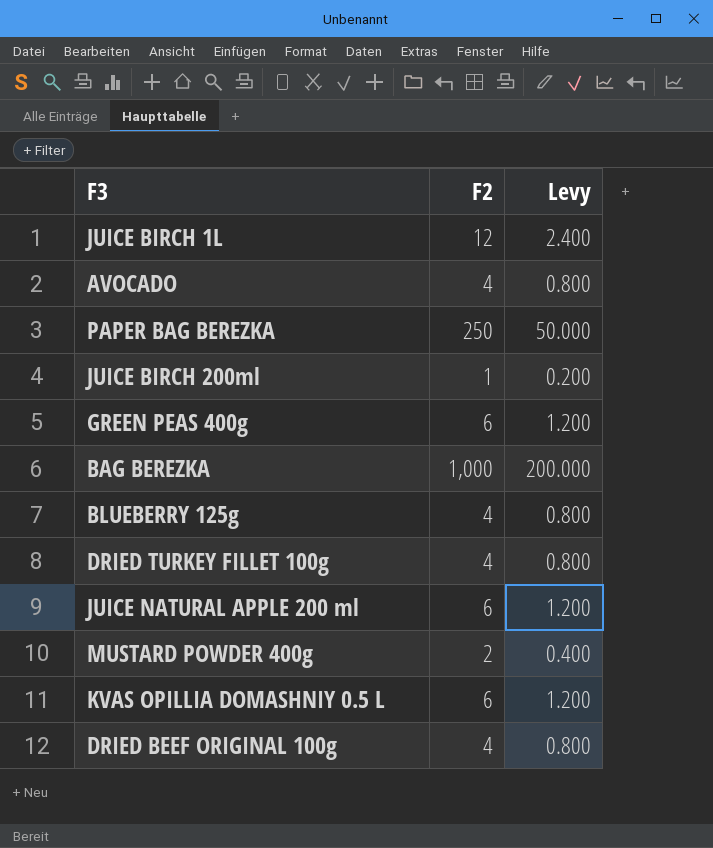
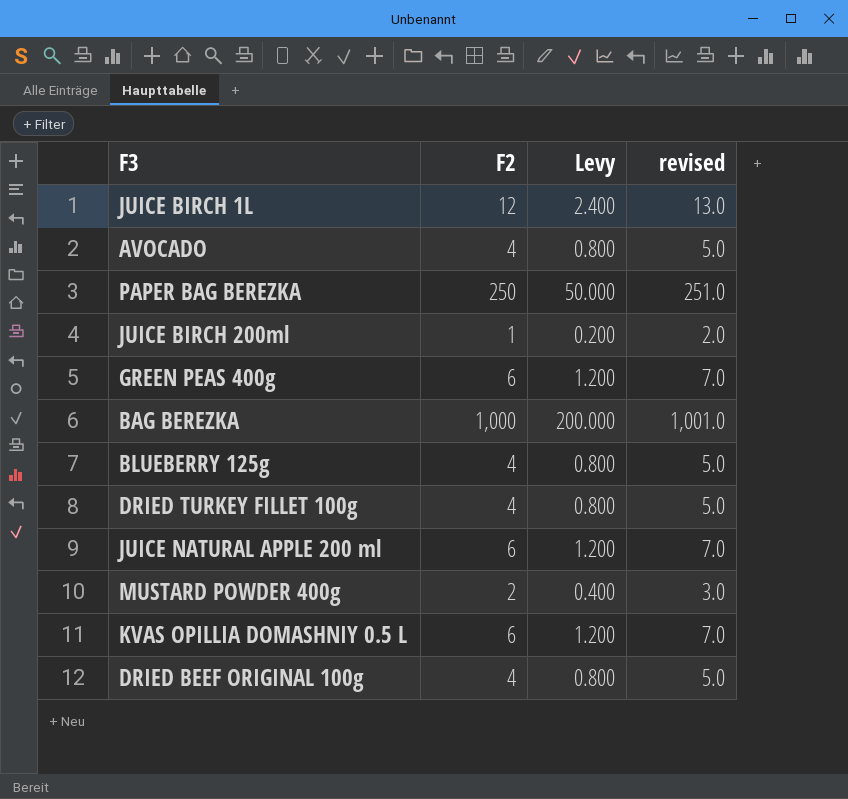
column revised | formula: none -> [F2] + 1

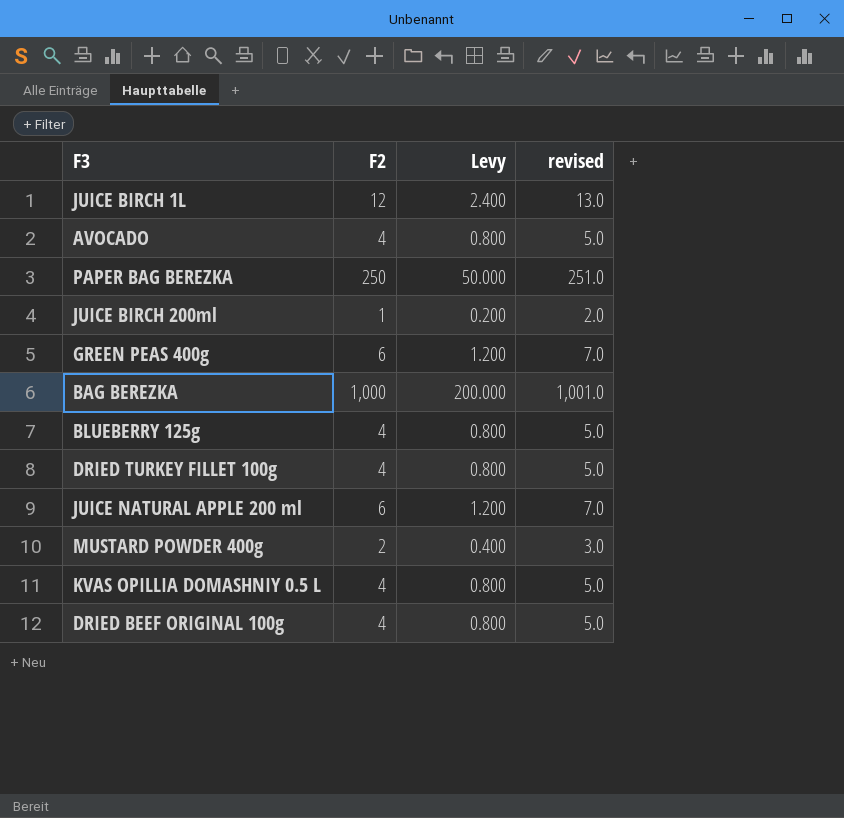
KVAS OPILLIA DOMASHNIY 0.5 L | F2: 6 -> 4
KVAS OPILLIA DOMASHNIY 0.5 L | Levy: 1.200 -> 0.800
KVAS OPILLIA DOMASHNIY 0.5 L | revised: 7.0 -> 5.0

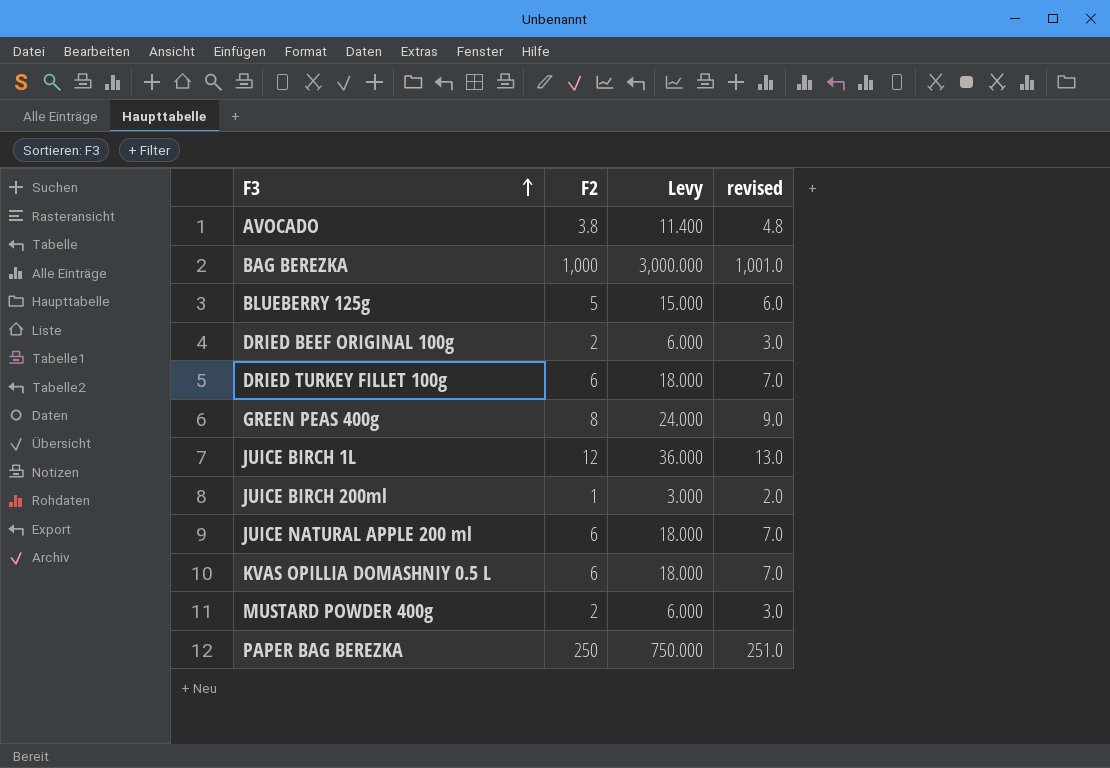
row order: none -> F3 ascending
column Levy | formula: [F2] * 0.2 -> [F2] * 3
AVOCADO | F2: 4 -> 3.8
AVOCADO | revised: 5.0 -> 4.8
BLUEBERRY 125g | F2: 4 -> 5
BLUEBERRY 125g | revised: 5.0 -> 6.0
DRIED BEEF ORIGINAL 100g | F2: 4 -> 2
DRIED BEEF ORIGINAL 100g | revised: 5.0 -> 3.0
DRIED TURKEY FILLET 100g | F2: 4 -> 6
DRIED TURKEY FILLET 100g | revised: 5.0 -> 7.0
GREEN PEAS 400g | F2: 6 -> 8
GREEN PEAS 400g | revised: 7.0 -> 9.0
KVAS OPILLIA DOMASHNIY 0.5 L | F2: 4 -> 6
KVAS OPILLIA DOMASHNIY 0.5 L | revised: 5.0 -> 7.0

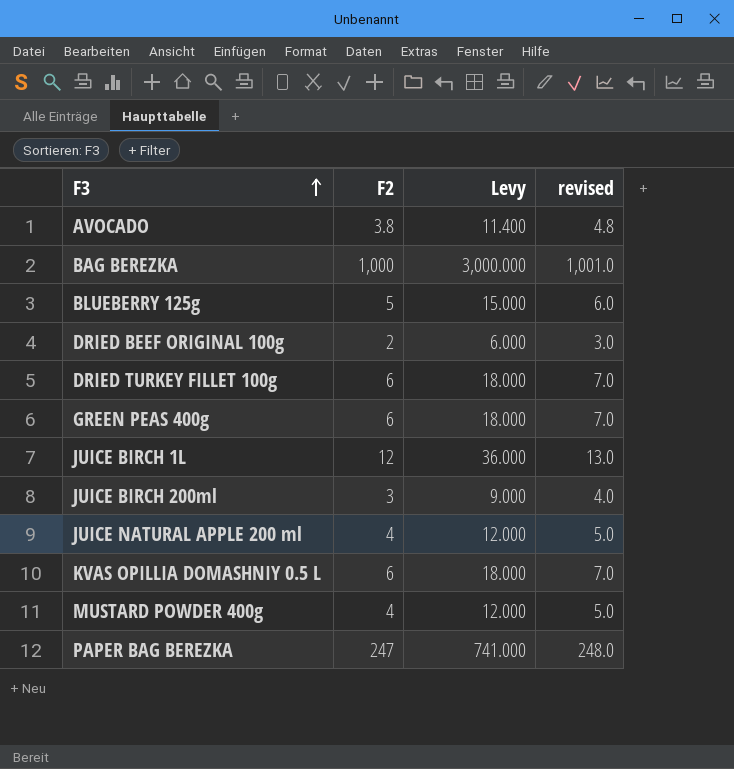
GREEN PEAS 400g | F2: 8 -> 6
GREEN PEAS 400g | Levy: 24.000 -> 18.000
GREEN PEAS 400g | revised: 9.0 -> 7.0
JUICE BIRCH 200ml | F2: 1 -> 3
JUICE BIRCH 200ml | Levy: 3.000 -> 9.000
JUICE BIRCH 200ml | revised: 2.0 -> 4.0
JUICE NATURAL APPLE 200 ml | F2: 6 -> 4
JUICE NATURAL APPLE 200 ml | Levy: 18.000 -> 12.000
JUICE NATURAL APPLE 200 ml | revised: 7.0 -> 5.0
MUSTARD POWDER 400g | F2: 2 -> 4
MUSTARD POWDER 400g | Levy: 6.000 -> 12.000
MUSTARD POWDER 400g | revised: 3.0 -> 5.0
PAPER BAG BEREZKA | F2: 250 -> 247
PAPER BAG BEREZKA | Levy: 750.000 -> 741.000
PAPER BAG BEREZKA | revised: 251.0 -> 248.0

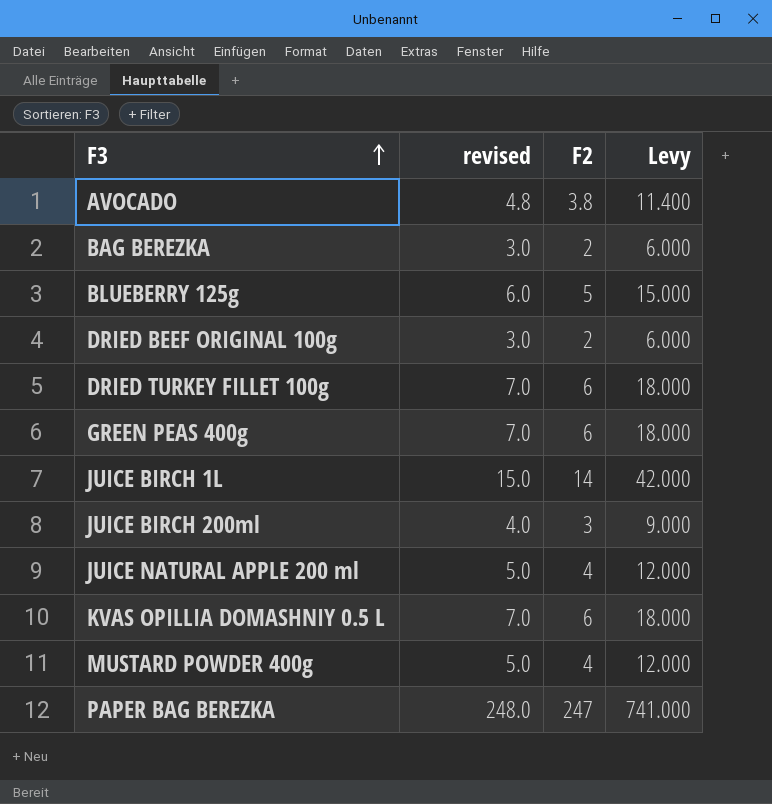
column revised | position: 4 -> 2
BAG BEREZKA | revised: 1,001.0 -> 3.0
BAG BEREZKA | F2: 1,000 -> 2
BAG BEREZKA | Levy: 3,000.000 -> 6.000
JUICE BIRCH 1L | revised: 13.0 -> 15.0
JUICE BIRCH 1L | F2: 12 -> 14
JUICE BIRCH 1L | Levy: 36.000 -> 42.000

